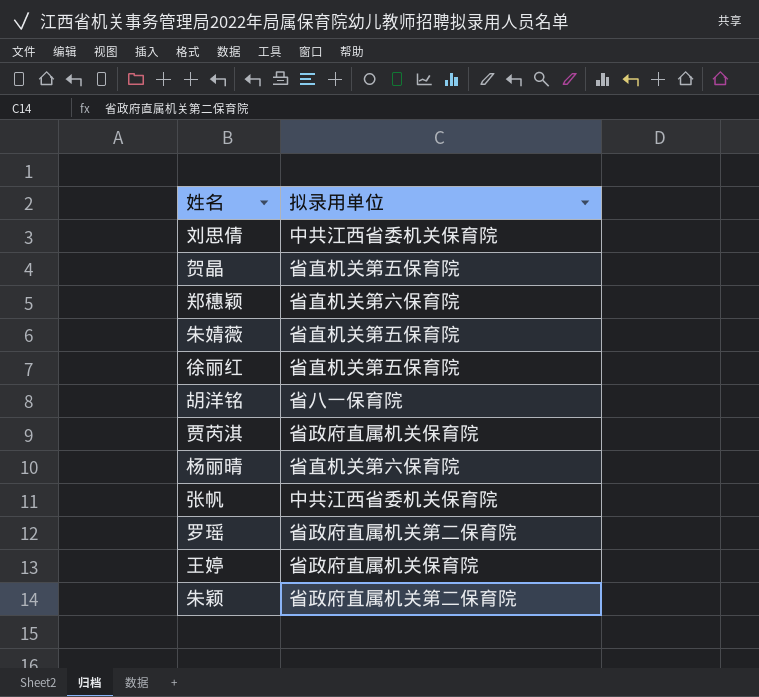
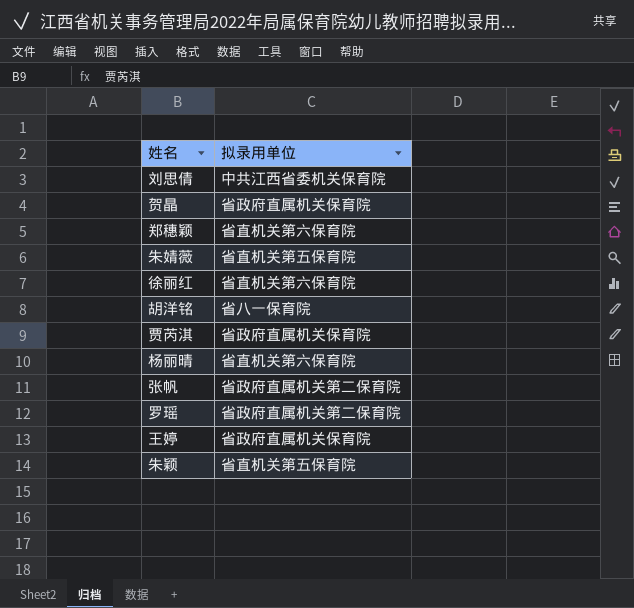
贺晶 | 拟录用单位: 省直机关第五保育院 -> 省政府直属机关保育院
徐丽红 | 拟录用单位: 省直机关第五保育院 -> 省直机关第六保育院
张帆 | 拟录用单位: 中共江西省委机关保育院 -> 省政府直属机关第二保育院
朱颖 | 拟录用单位: 省政府直属机关第二保育院 -> 省直机关第五保育院

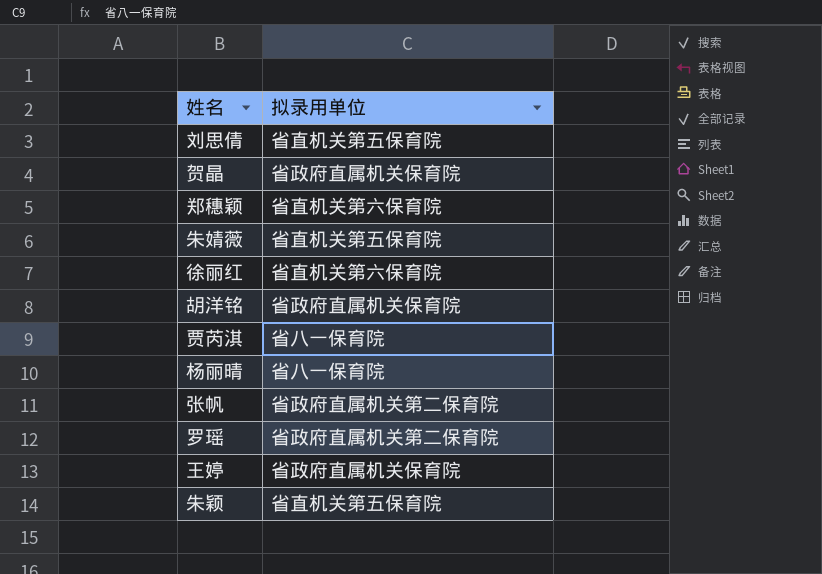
刘思倩 | 拟录用单位: 中共江西省委机关保育院 -> 省直机关第五保育院
胡洋铭 | 拟录用单位: 省八一保育院 -> 省政府直属机关保育院
贾芮淇 | 拟录用单位: 省政府直属机关保育院 -> 省八一保育院
杨丽晴 | 拟录用单位: 省直机关第六保育院 -> 省八一保育院

